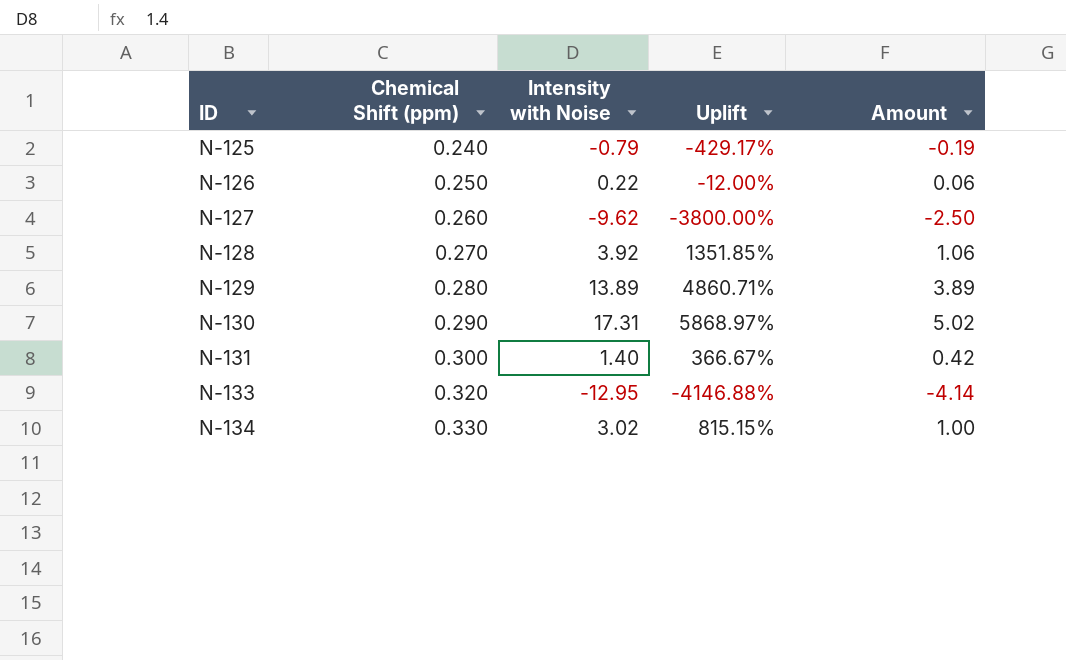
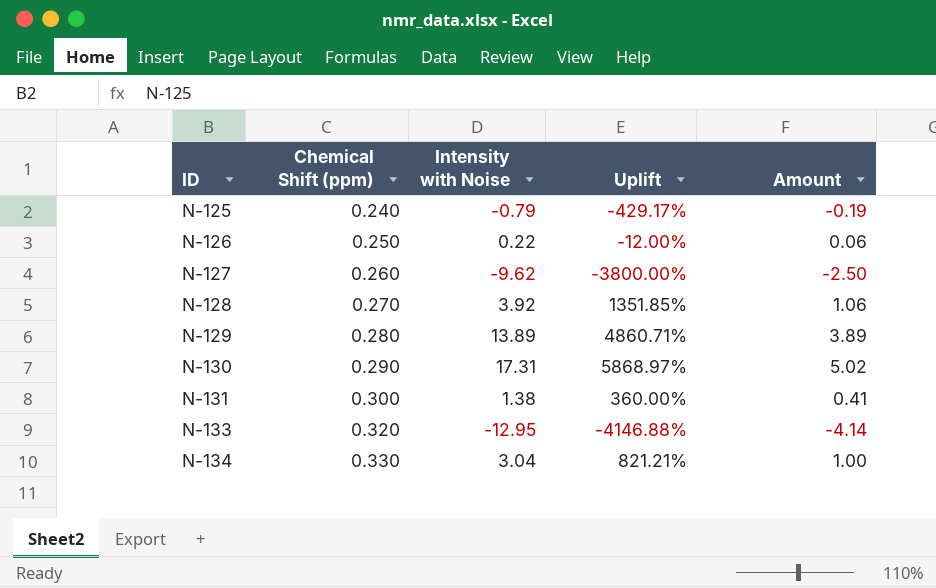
N-131 | Intensity with Noise: 1.40 -> 1.38
N-131 | Uplift: 366.67% -> 360.00%
N-131 | Amount: 0.42 -> 0.41
N-134 | Intensity with Noise: 3.02 -> 3.04
N-134 | Uplift: 815.15% -> 821.21%

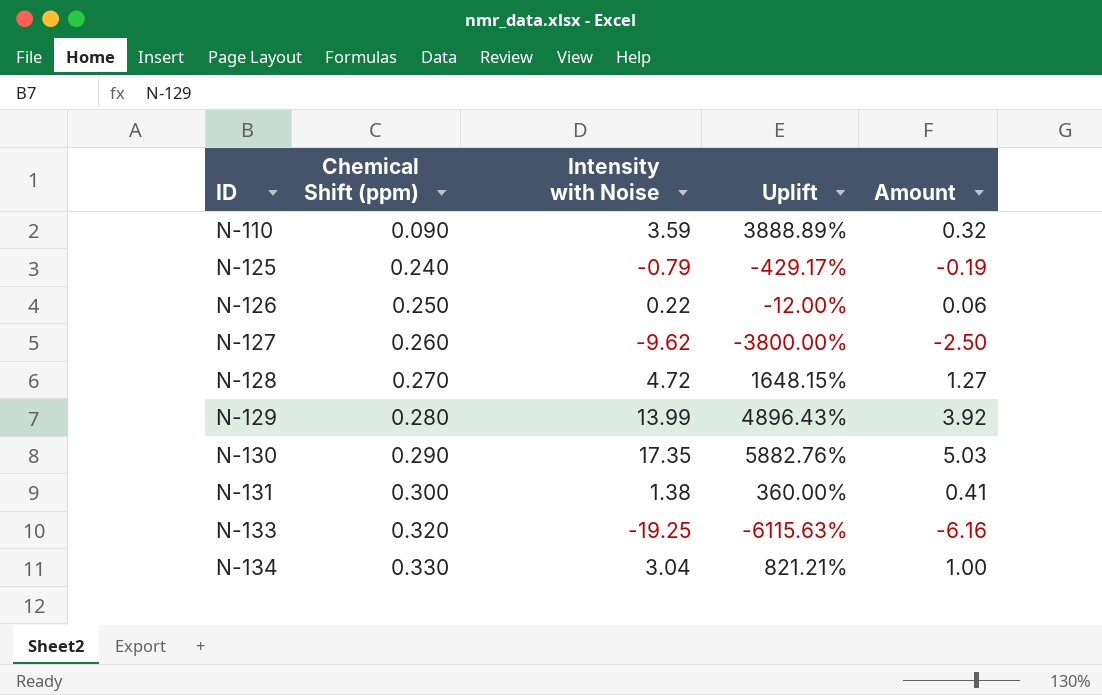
row N-110: none -> 0.090 | 3.59 | 3888.89% | 0.32
N-128 | Intensity with Noise: 3.92 -> 4.72
N-128 | Uplift: 1351.85% -> 1648.15%
N-128 | Amount: 1.06 -> 1.27
N-129 | Intensity with Noise: 13.89 -> 13.99
N-129 | Uplift: 4860.71% -> 4896.43%
N-129 | Amount: 3.89 -> 3.92
N-130 | Intensity with Noise: 17.31 -> 17.35
N-130 | Uplift: 5868.97% -> 5882.76%
N-130 | Amount: 5.02 -> 5.03
N-133 | Intensity with Noise: -12.95 -> -19.25
N-133 | Uplift: -4146.88% -> -6115.63%
N-133 | Amount: -4.14 -> -6.16

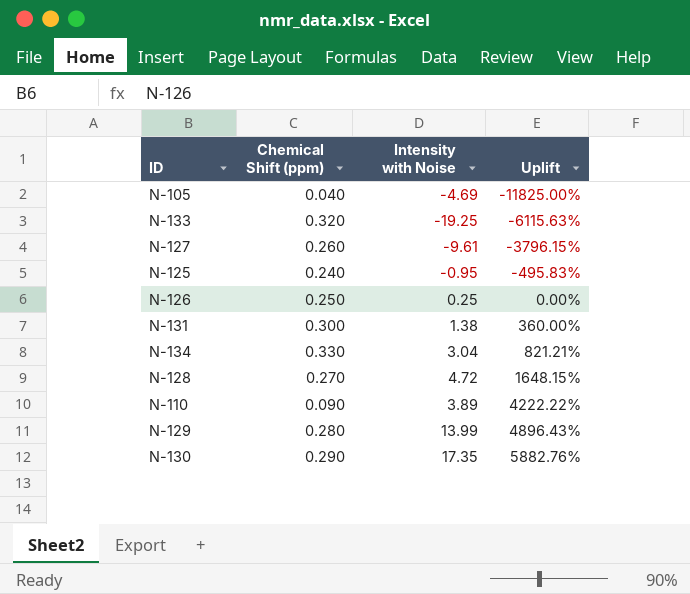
row order: ID ascending -> Uplift ascending
column Amount | formula: [Chemical Shift (ppm)] * [Intensity with Noise] -> none
row N-105: none -> 0.040 | -4.69 | -11825.00%
N-127 | Intensity with Noise: -9.62 -> -9.61
N-127 | Uplift: -3800.00% -> -3796.15%
N-125 | Intensity with Noise: -0.79 -> -0.95
N-125 | Uplift: -429.17% -> -495.83%
N-126 | Intensity with Noise: 0.22 -> 0.25
N-126 | Uplift: -12.00% -> 0.00%
N-110 | Intensity with Noise: 3.59 -> 3.89
N-110 | Uplift: 3888.89% -> 4222.22%

